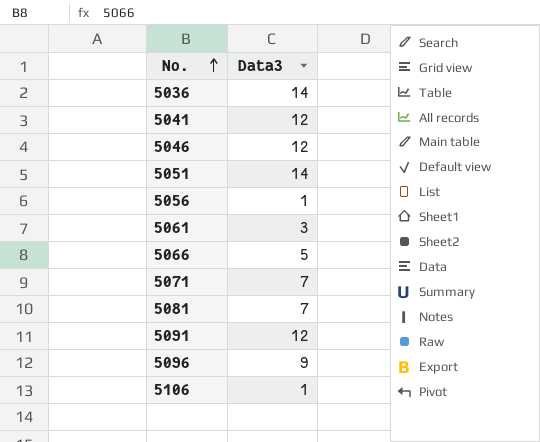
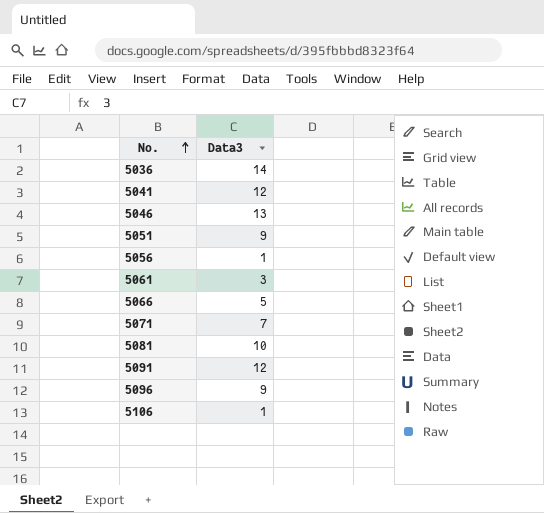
5046 | Data3: 12 -> 13
5051 | Data3: 14 -> 9
5081 | Data3: 7 -> 10

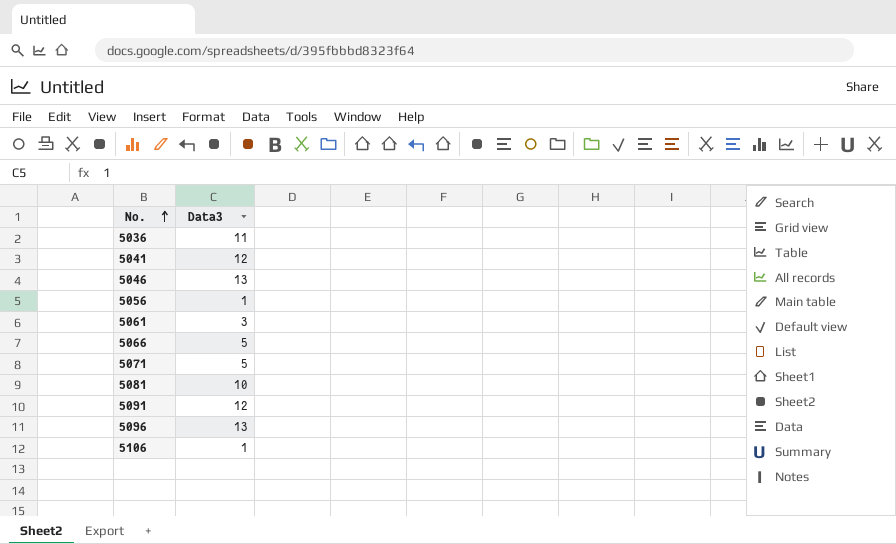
row 5051: 9 -> none
5036 | Data3: 14 -> 11
5071 | Data3: 7 -> 5
5096 | Data3: 9 -> 13

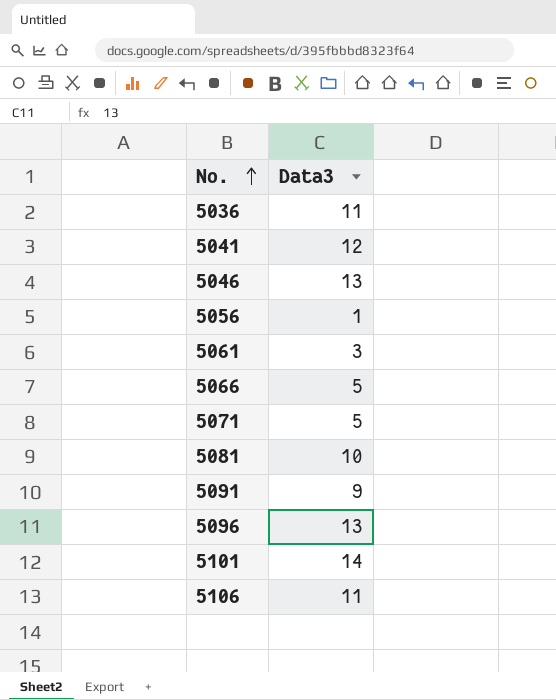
5091 | Data3: 12 -> 9
row 5101: none -> 14
5106 | Data3: 1 -> 11

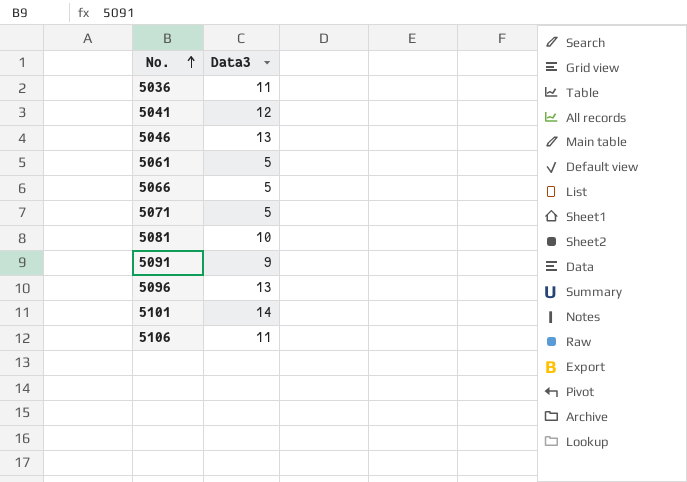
row 5056: 1 -> none
5061 | Data3: 3 -> 5

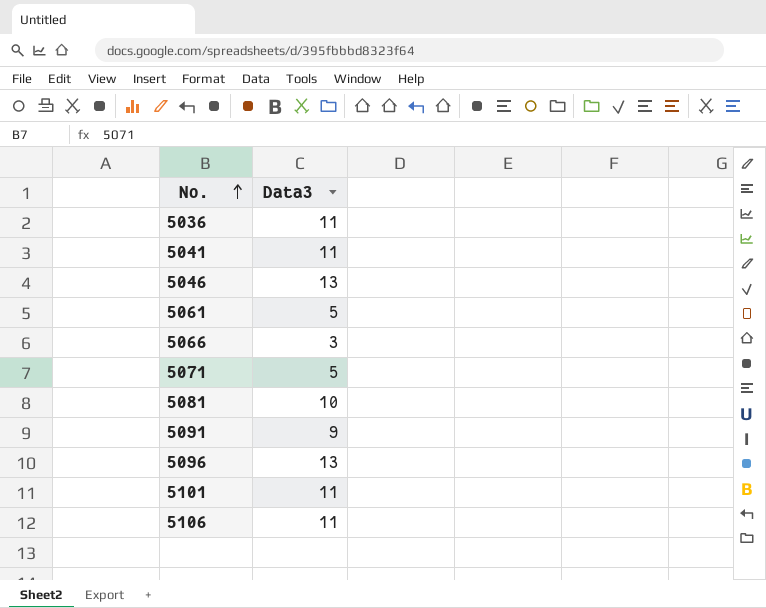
5041 | Data3: 12 -> 11
5066 | Data3: 5 -> 3
5101 | Data3: 14 -> 11

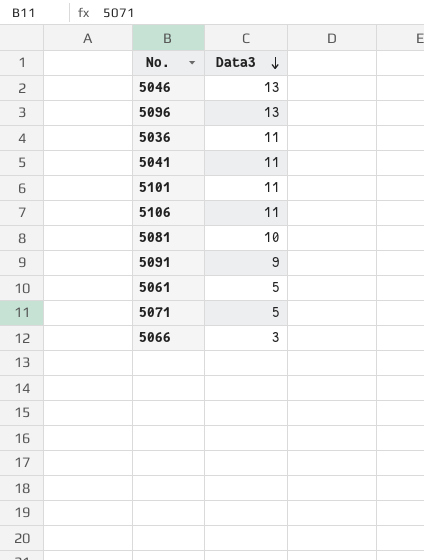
row order: No. ascending -> Data3 descending

